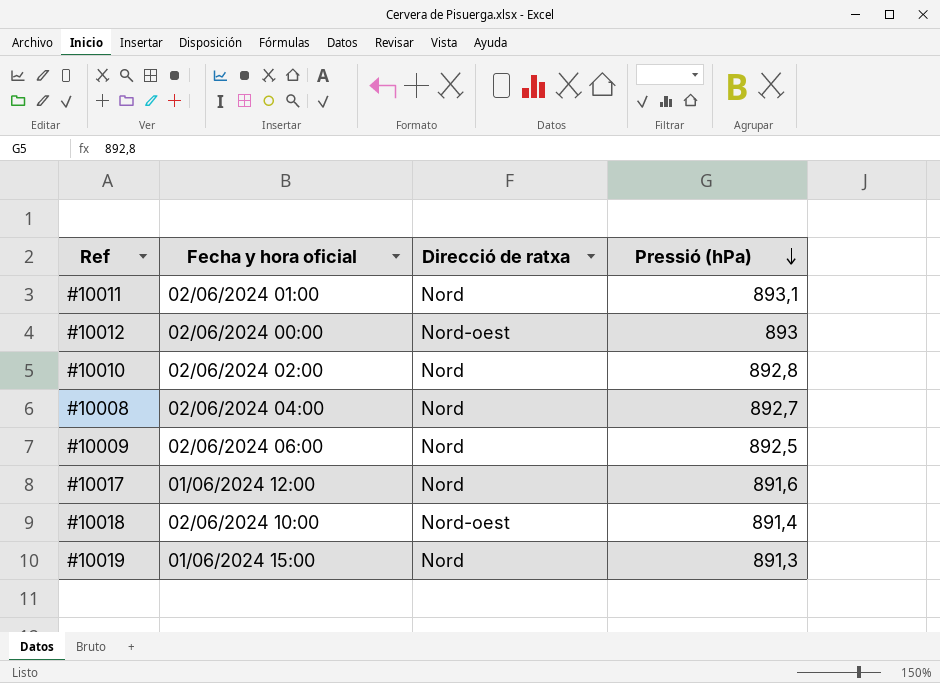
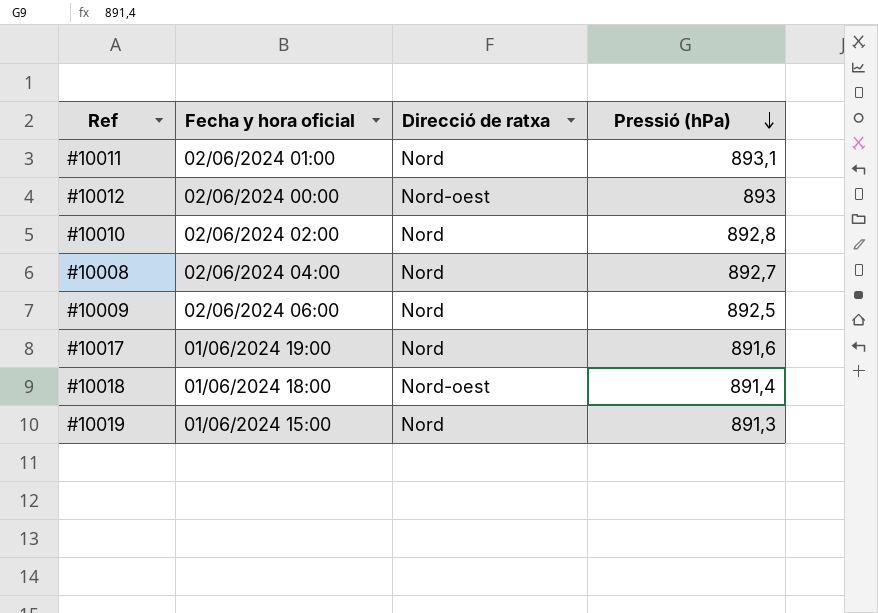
#10017 | Fecha y hora oficial: 01/06/2024 12:00 -> 01/06/2024 19:00
#10018 | Fecha y hora oficial: 02/06/2024 10:00 -> 01/06/2024 18:00

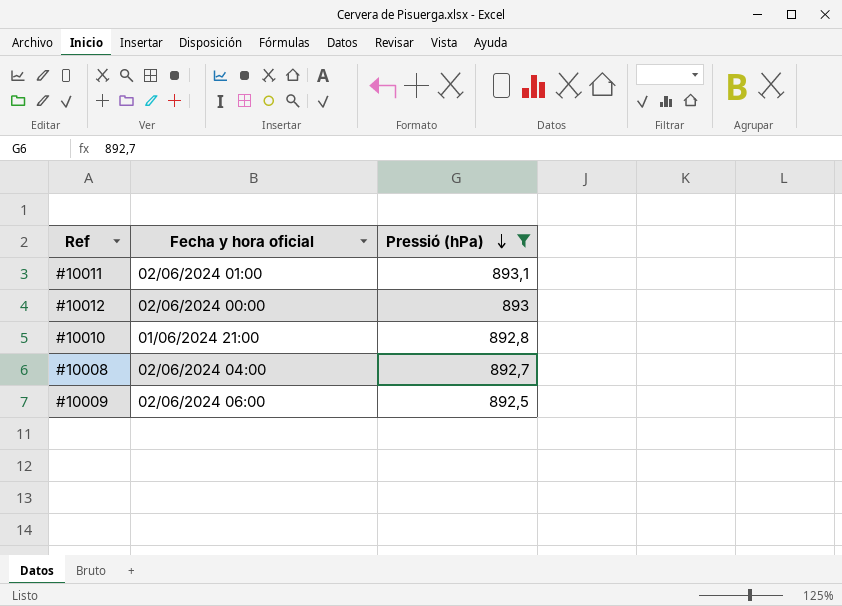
filter: none -> Pressió (hPa) >= 892,5
column Direcció de ratxa | position: 3 -> none
#10010 | Fecha y hora oficial: 02/06/2024 02:00 -> 01/06/2024 21:00

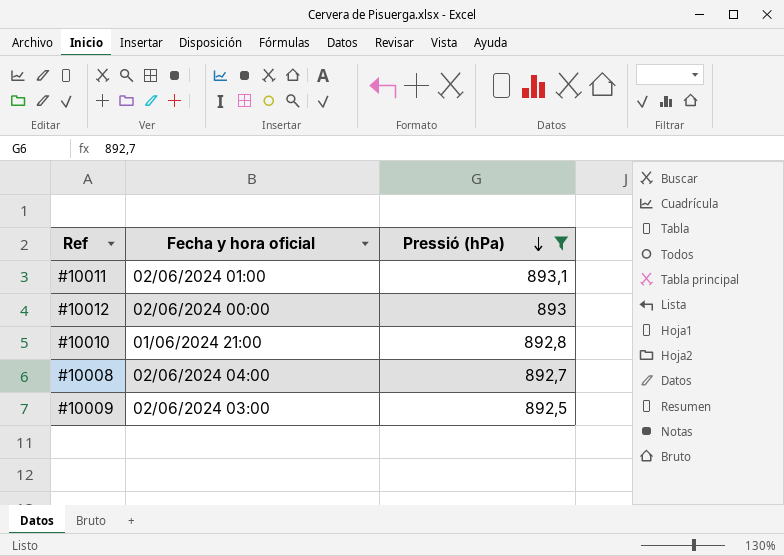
#10009 | Fecha y hora oficial: 02/06/2024 06:00 -> 02/06/2024 03:00

